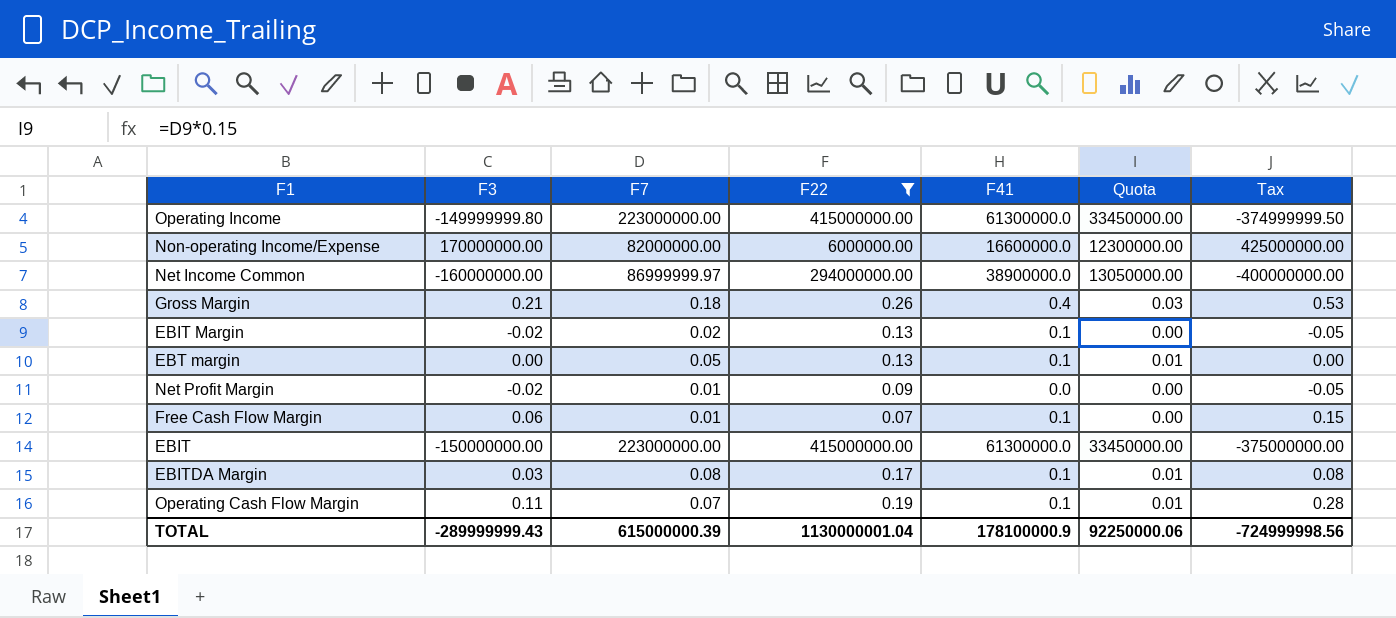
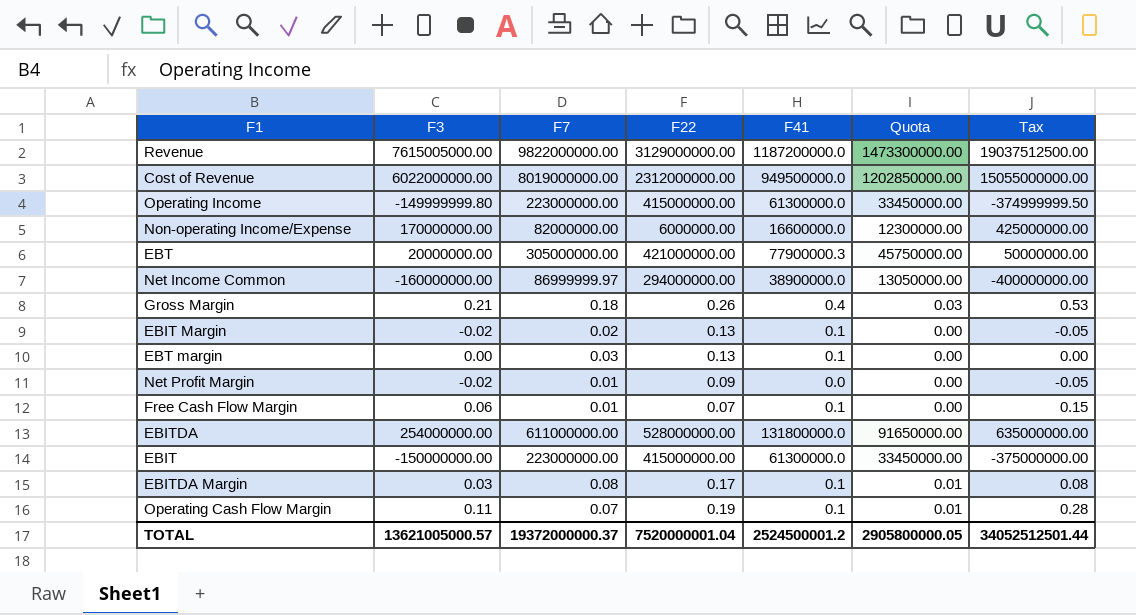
filter: F22 <= 415000000.00 -> none
EBT margin | F7: 0.05 -> 0.03
EBT margin | Quota: 0.01 -> 0.00
TOTAL | F3: -289999999.43 -> 13621005000.57
TOTAL | F7: 615000000.39 -> 19372000000.37
TOTAL | F22: 1130000001.04 -> 7520000001.04
TOTAL | F41: 178100000.9 -> 2524500001.2
TOTAL | Quota: 92250000.06 -> 2905800000.05
TOTAL | Tax: -724999998.56 -> 34052512501.44

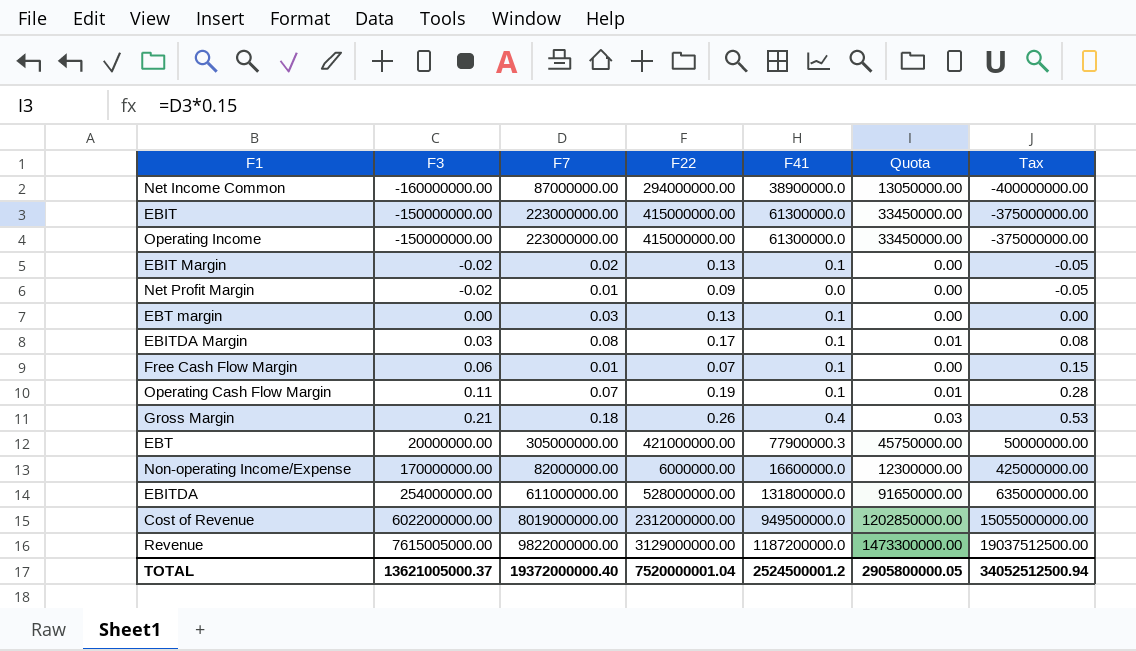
row order: none -> F3 ascending
Net Income Common | F7: 86999999.97 -> 87000000.00
Operating Income | F3: -149999999.80 -> -150000000.00
Operating Income | Tax: -374999999.50 -> -375000000.00
TOTAL | F3: 13621005000.57 -> 13621005000.37
TOTAL | F7: 19372000000.37 -> 19372000000.40
TOTAL | Tax: 34052512501.44 -> 34052512500.94

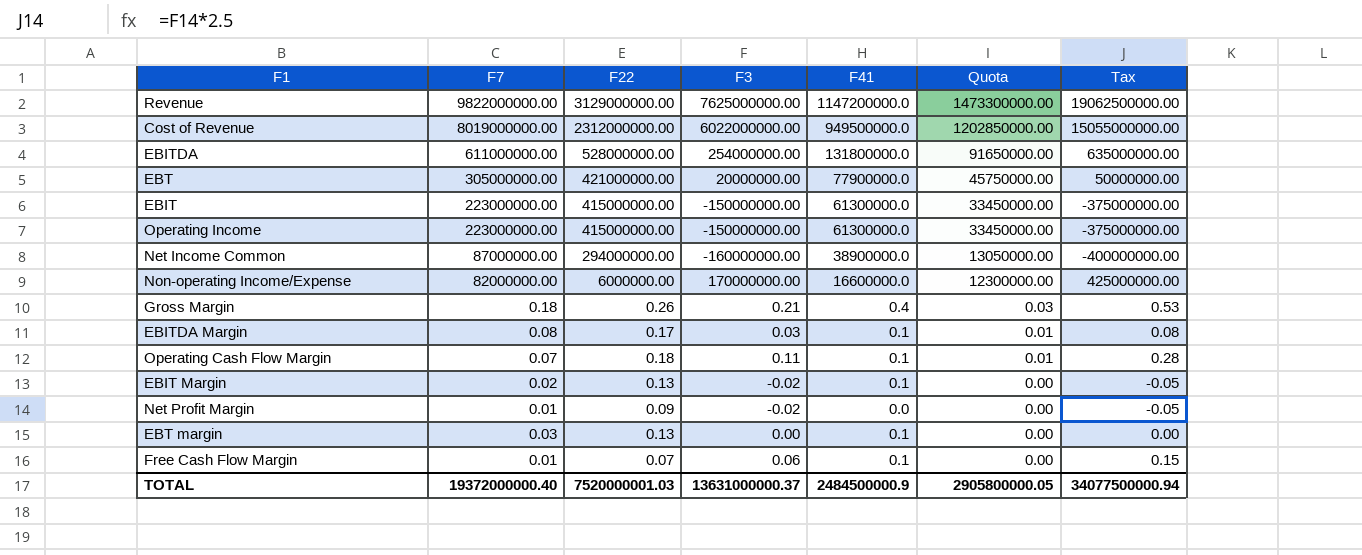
row order: F3 ascending -> Quota descending
column F3 | position: 2 -> 4
Revenue | F3: 7615005000.00 -> 7625000000.00
Revenue | F41: 1187200000.0 -> 1147200000.0
Revenue | Tax: 19037512500.00 -> 19062500000.00
EBT | F41: 77900000.3 -> 77900000.0
Operating Cash Flow Margin | F22: 0.19 -> 0.18
TOTAL | F22: 7520000001.04 -> 7520000001.03
TOTAL | F3: 13621005000.37 -> 13631000000.37
TOTAL | F41: 2524500001.2 -> 2484500000.9
TOTAL | Tax: 34052512500.94 -> 34077500000.94

